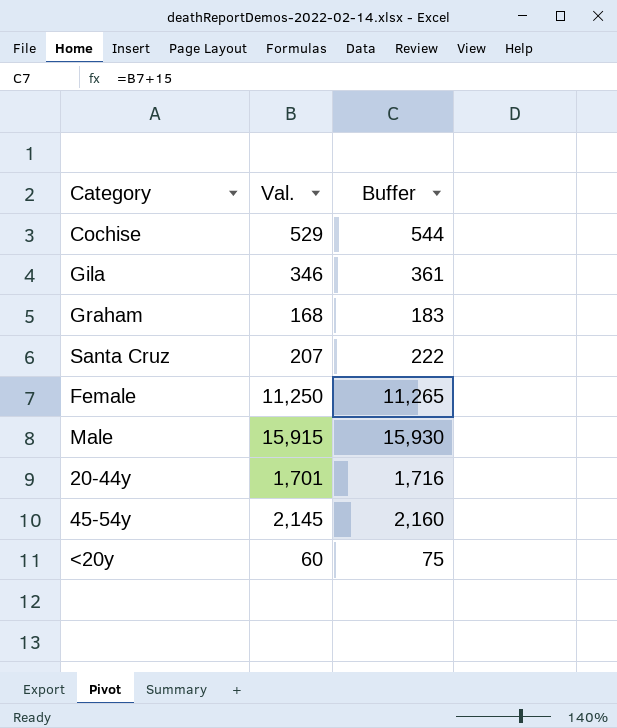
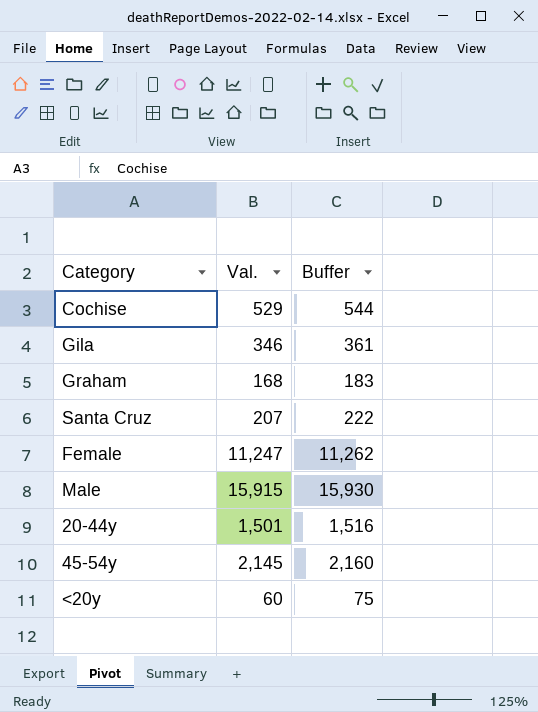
Female | Val.: 11,250 -> 11,247
Female | Buffer: 11,265 -> 11,262
20-44y | Val.: 1,701 -> 1,501
20-44y | Buffer: 1,716 -> 1,516

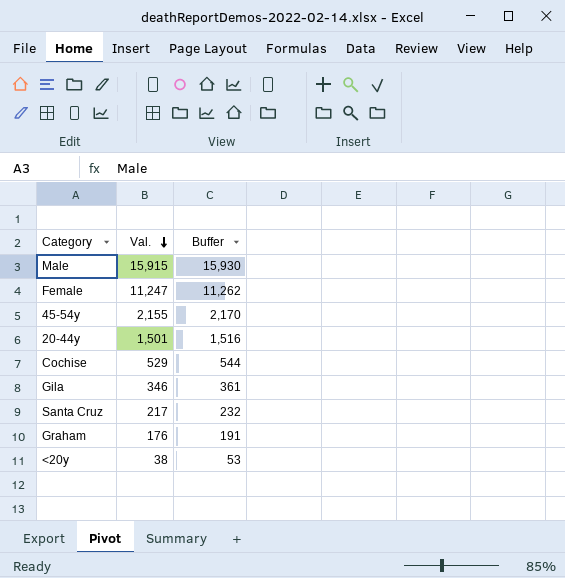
row order: none -> Val. descending
45-54y | Val.: 2,145 -> 2,155
45-54y | Buffer: 2,160 -> 2,170
Santa Cruz | Val.: 207 -> 217
Santa Cruz | Buffer: 222 -> 232
Graham | Val.: 168 -> 176
Graham | Buffer: 183 -> 191
<20y | Val.: 60 -> 38
<20y | Buffer: 75 -> 53

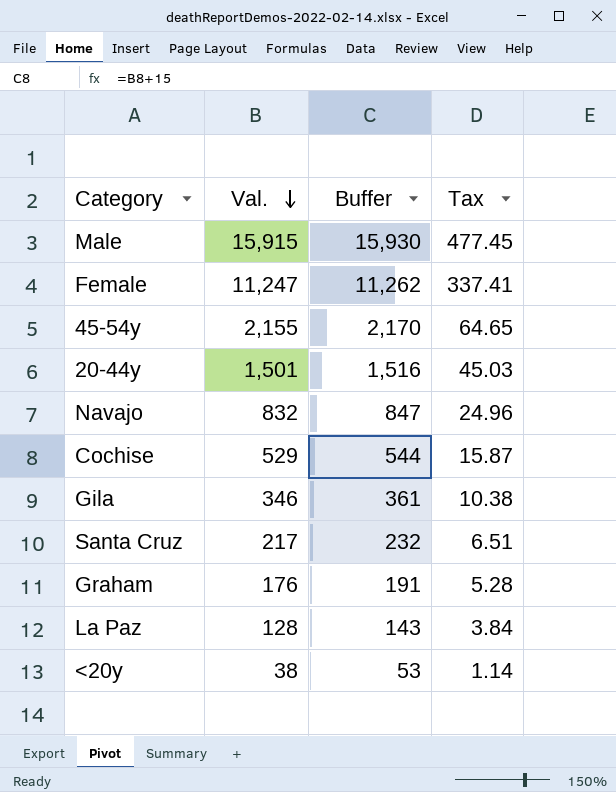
column Tax | formula: none -> [Val.] * 0.03
row Navajo: none -> 832 | 847 | 24.96
row La Paz: none -> 128 | 143 | 3.84

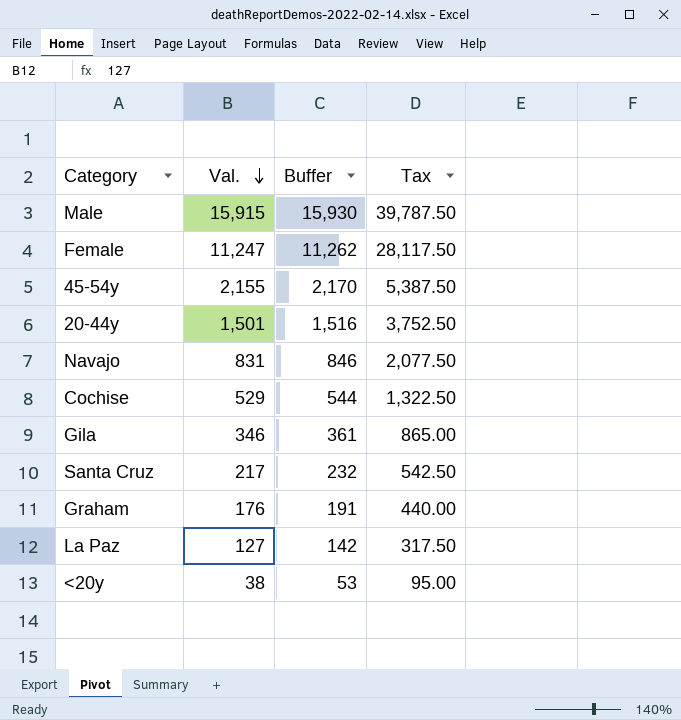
column Tax | formula: [Val.] * 0.03 -> [Val.] * 2.5
Navajo | Val.: 832 -> 831
Navajo | Buffer: 847 -> 846
La Paz | Val.: 128 -> 127
La Paz | Buffer: 143 -> 142

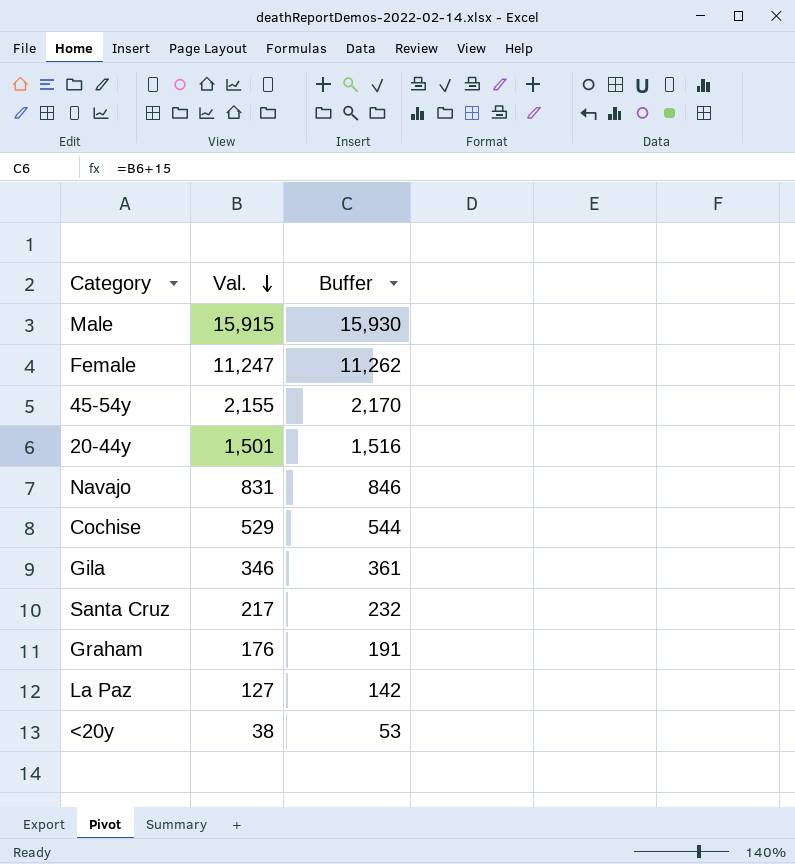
column Tax | formula: [Val.] * 2.5 -> none

